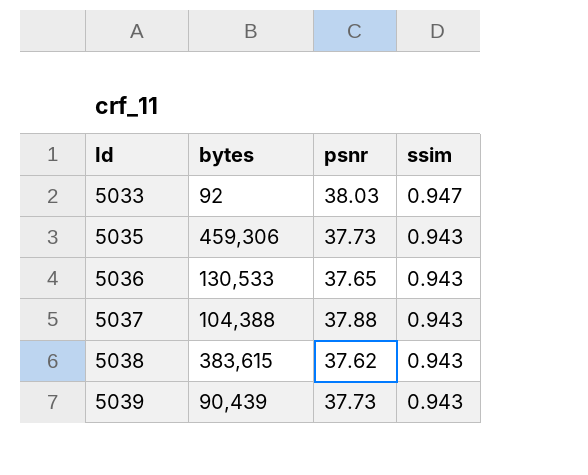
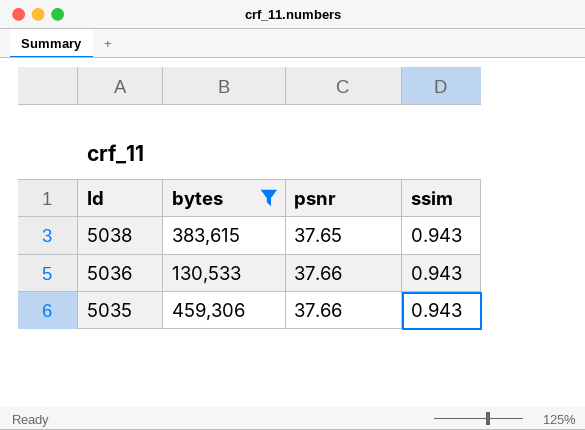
filter: none -> bytes >= 130,533
row order: Id ascending -> Id descending
5038 | psnr: 37.62 -> 37.65
5036 | psnr: 37.65 -> 37.66
5035 | psnr: 37.73 -> 37.66

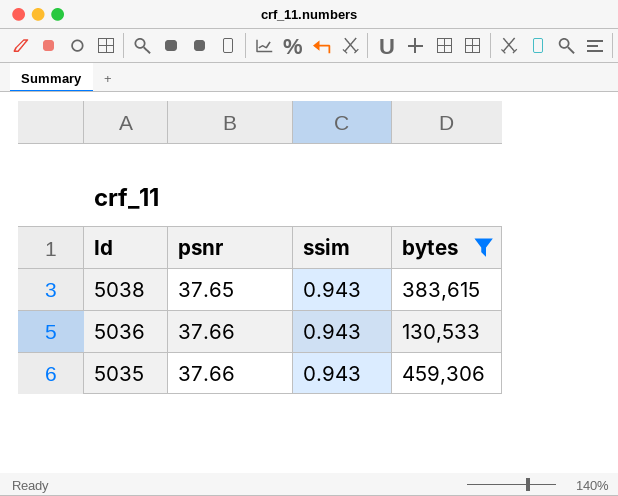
column bytes | position: 2 -> 4

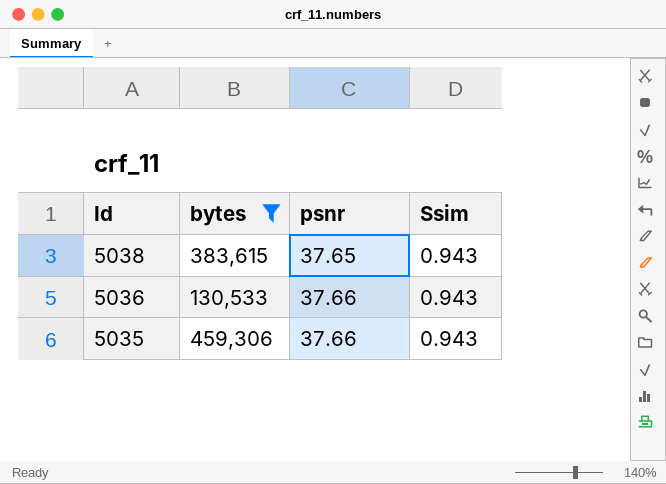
column bytes | position: 4 -> 2
column name: ssim -> Ssim

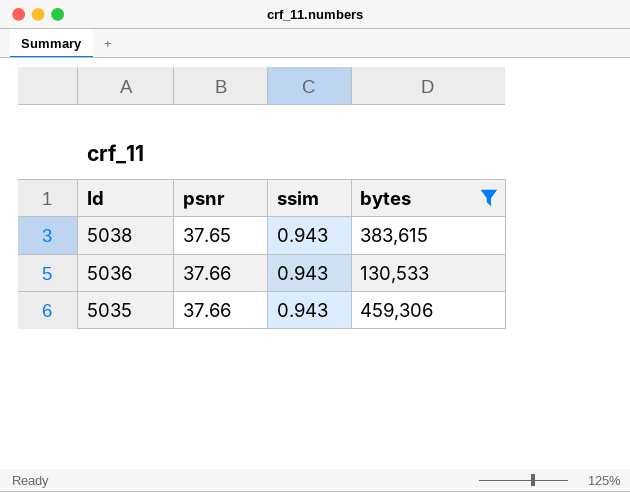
column name: Ssim -> ssim
column bytes | position: 2 -> 4

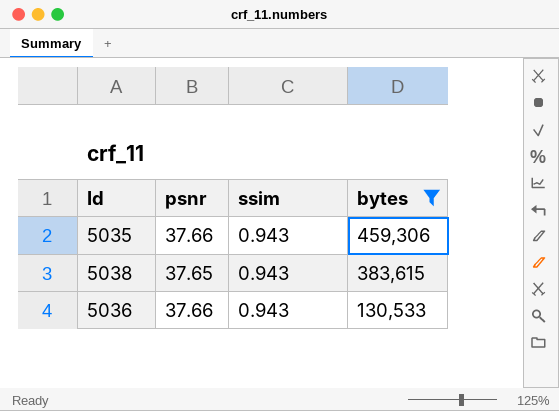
row order: Id descending -> bytes descending

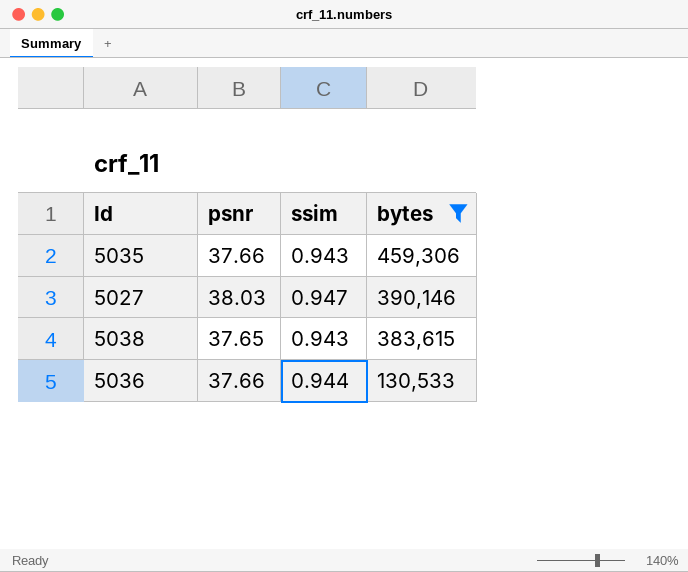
row 5027: none -> 38.03 | 0.947 | 390,146
5036 | ssim: 0.943 -> 0.944

